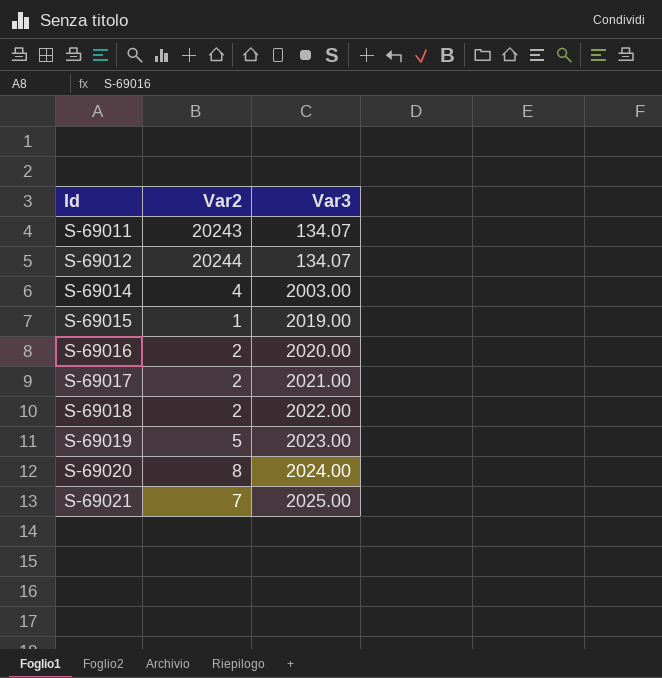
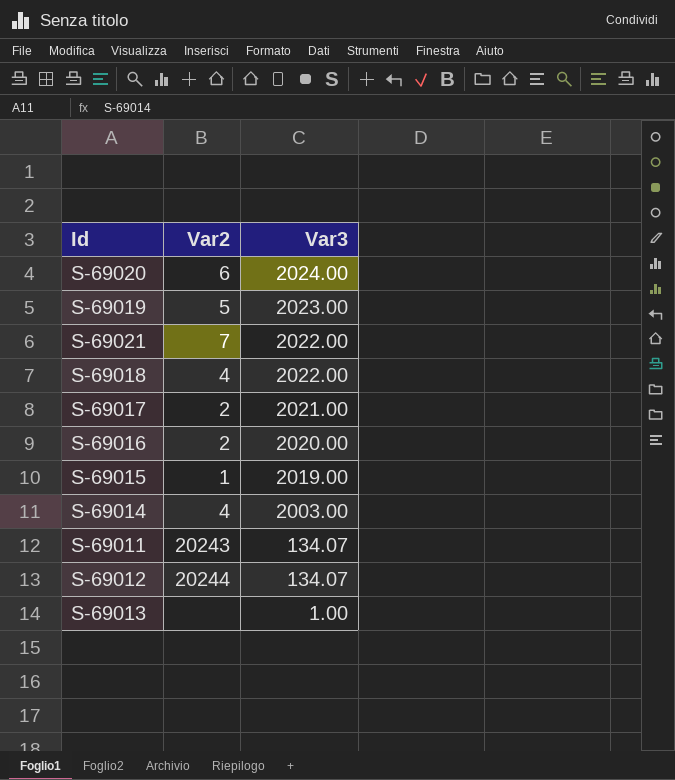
row order: Id ascending -> Var3 descending
S-69020 | Var2: 8 -> 6
S-69021 | Var3: 2025.00 -> 2022.00
S-69018 | Var2: 2 -> 4
row S-69013: none -> none | 1.00

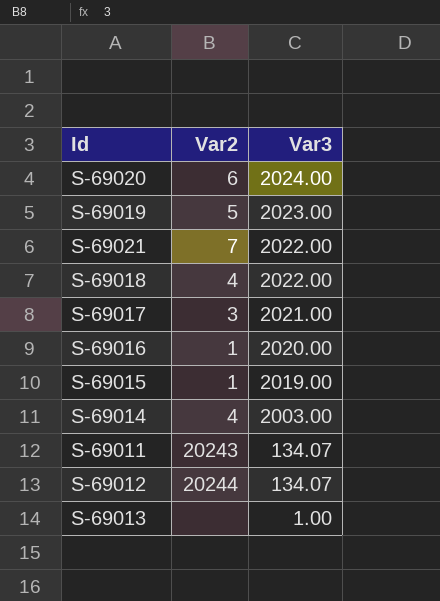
S-69017 | Var2: 2 -> 3
S-69016 | Var2: 2 -> 1

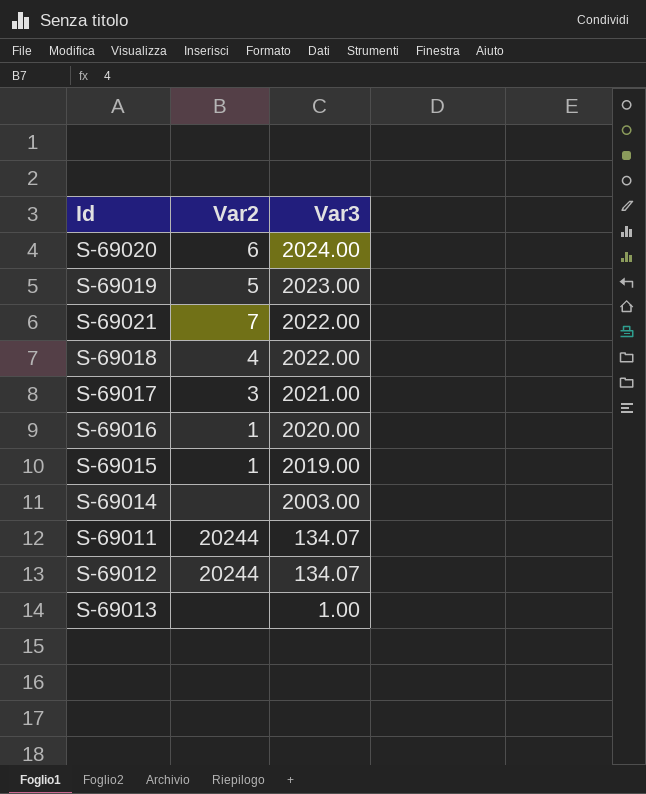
S-69014 | Var2: 4 -> none
S-69011 | Var2: 20243 -> 20244

